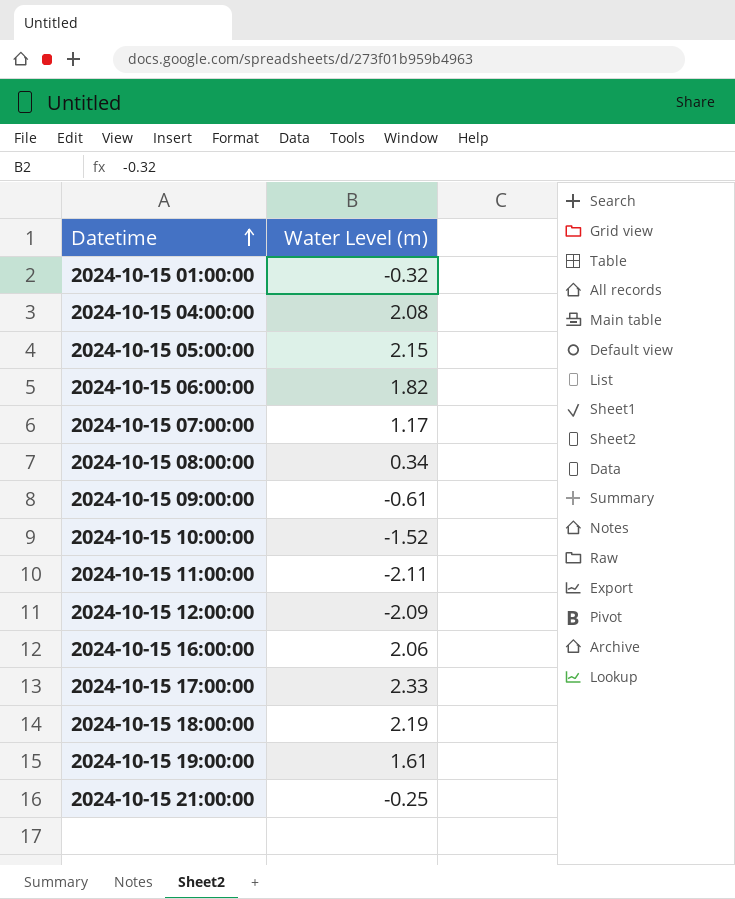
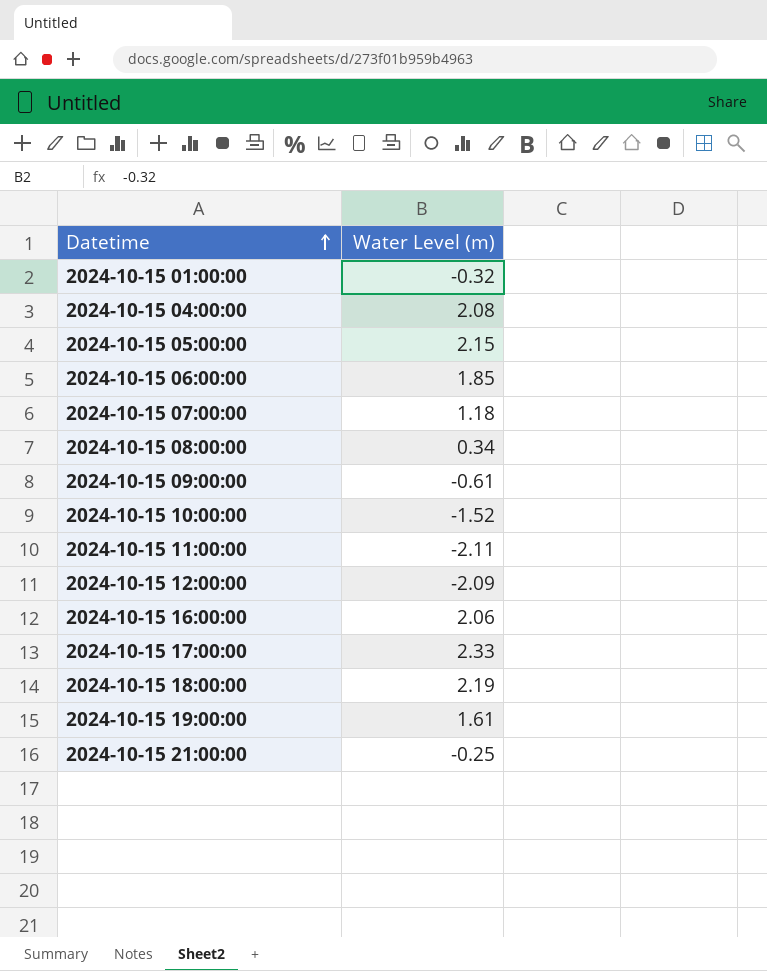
2024-10-15 06:00:00 | Water Level (m): 1.82 -> 1.85
2024-10-15 07:00:00 | Water Level (m): 1.17 -> 1.18

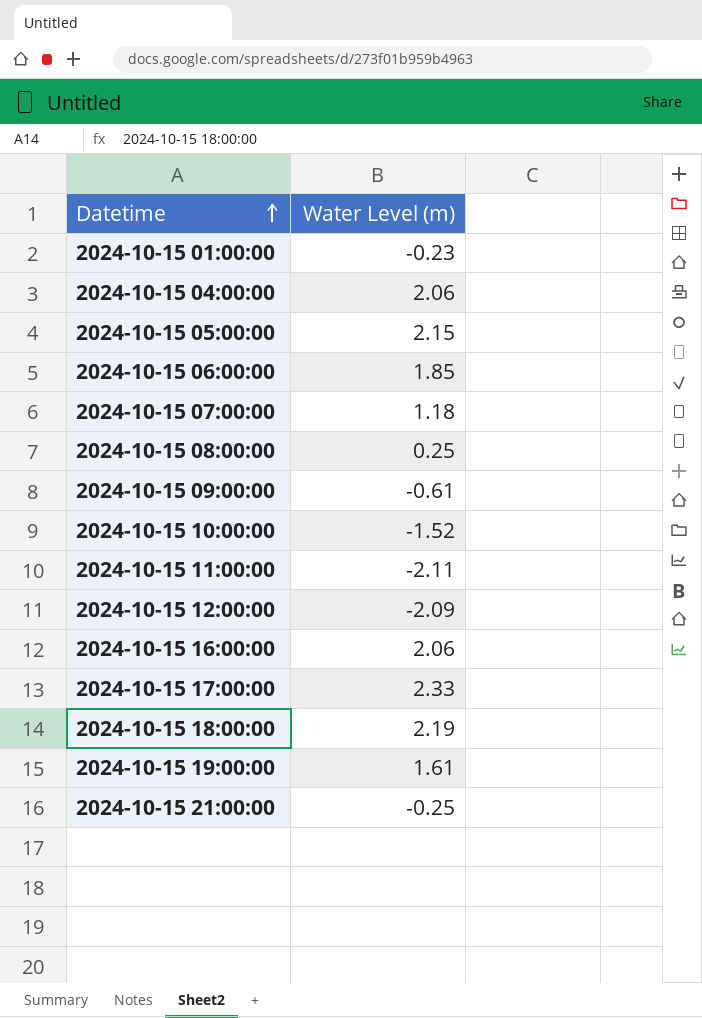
2024-10-15 01:00:00 | Water Level (m): -0.32 -> -0.23
2024-10-15 04:00:00 | Water Level (m): 2.08 -> 2.06
2024-10-15 08:00:00 | Water Level (m): 0.34 -> 0.25

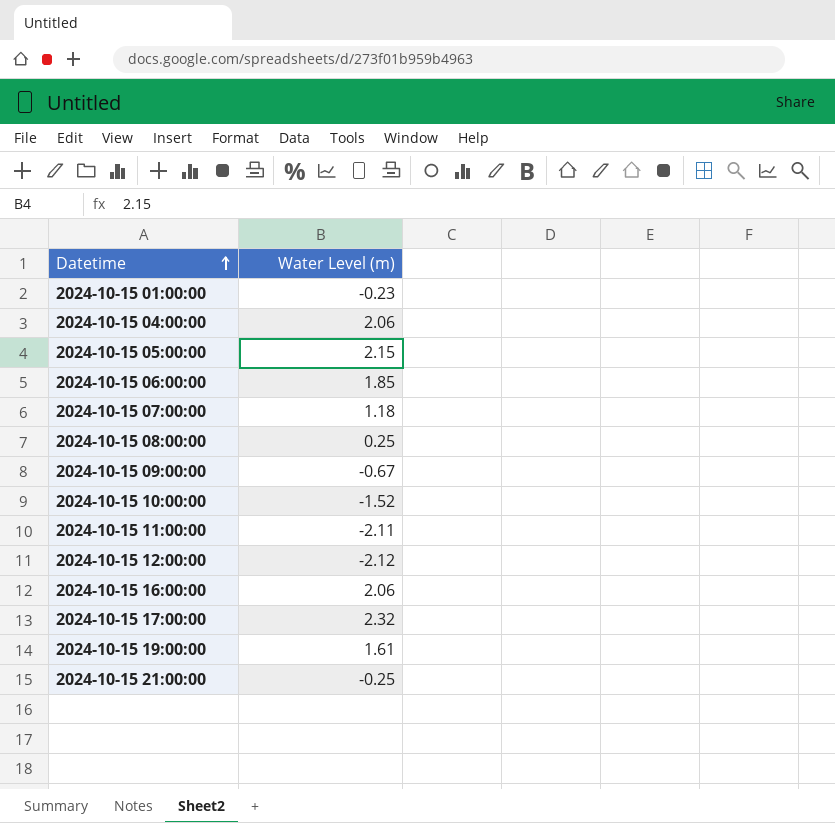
row 2024-10-15 18:00:00: 2.19 -> none
2024-10-15 09:00:00 | Water Level (m): -0.61 -> -0.67
2024-10-15 12:00:00 | Water Level (m): -2.09 -> -2.12
2024-10-15 17:00:00 | Water Level (m): 2.33 -> 2.32

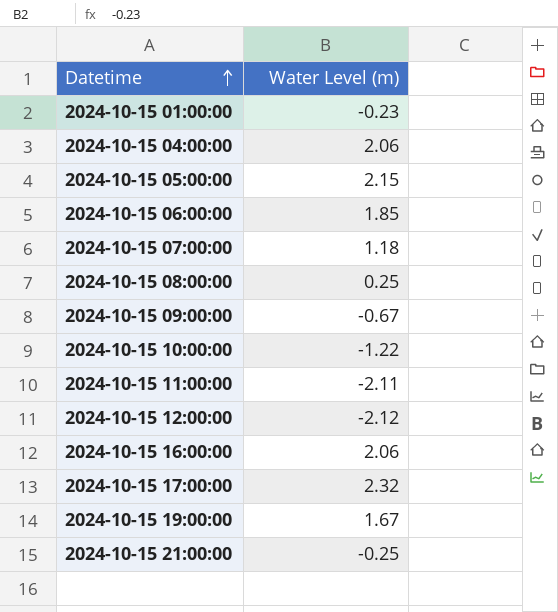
2024-10-15 10:00:00 | Water Level (m): -1.52 -> -1.22
2024-10-15 19:00:00 | Water Level (m): 1.61 -> 1.67

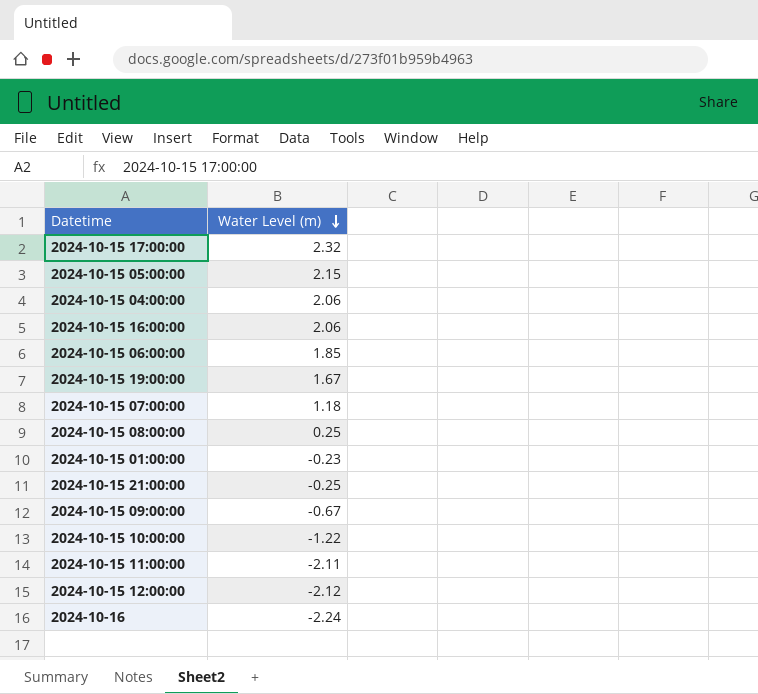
row order: Datetime ascending -> Water Level (m) descending
row 2024-10-16: none -> -2.24

